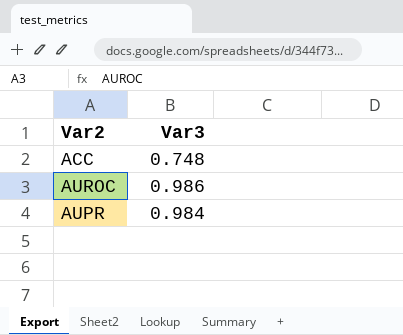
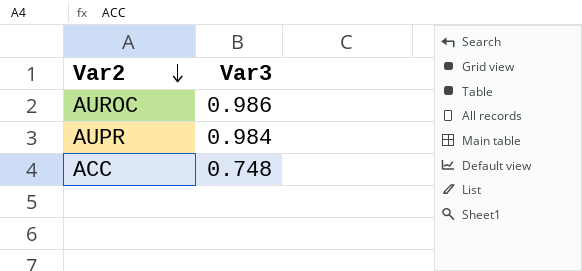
row order: none -> Var2 descending

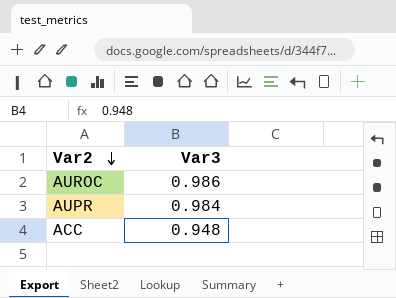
ACC | Var3: 0.748 -> 0.948

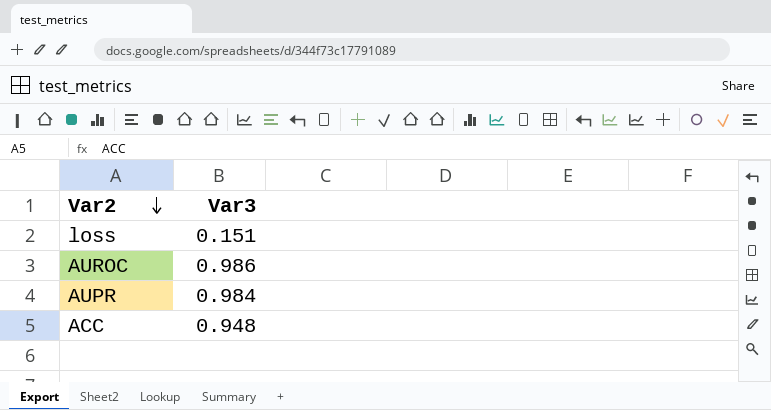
row loss: none -> 0.151

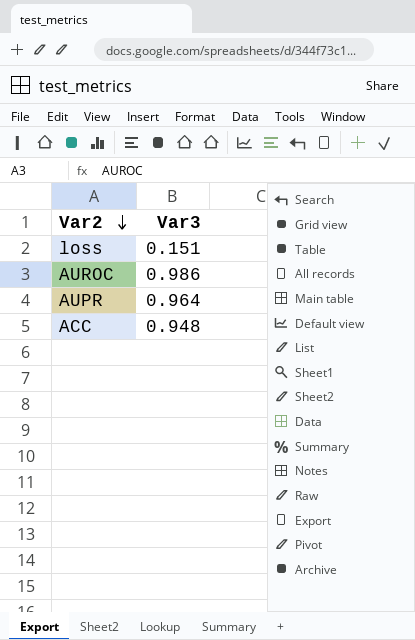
AUPR | Var3: 0.984 -> 0.964

